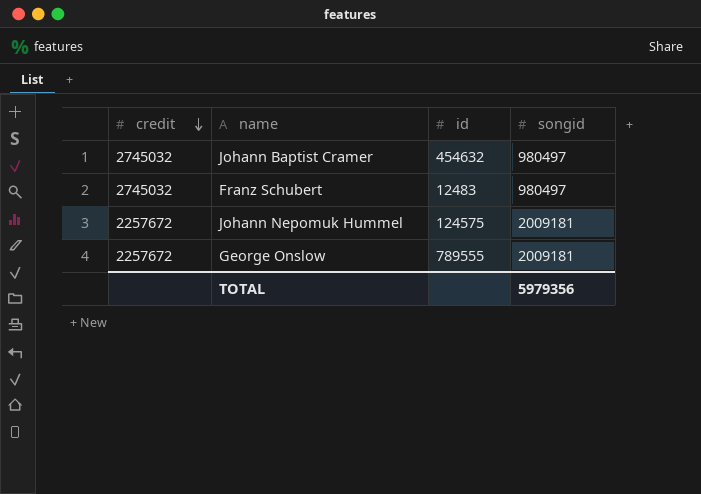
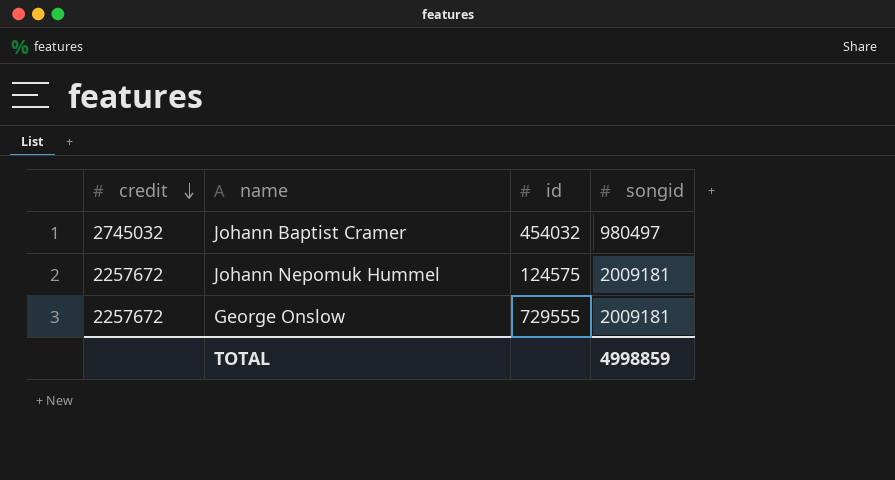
row Franz Schubert: 2745032 | 12483 | 980497 -> none
Johann Baptist Cramer | id: 454632 -> 454032
George Onslow | id: 789555 -> 729555
TOTAL | songid: 5979356 -> 4998859

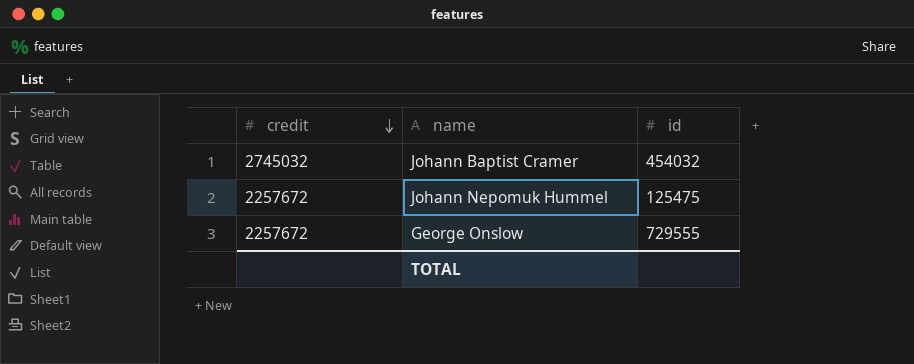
column songid | position: 4 -> none
Johann Nepomuk Hummel | id: 124575 -> 125475

